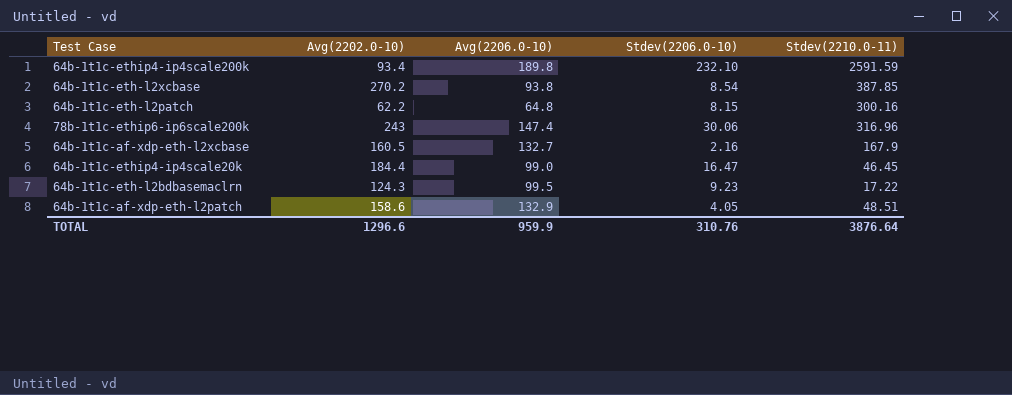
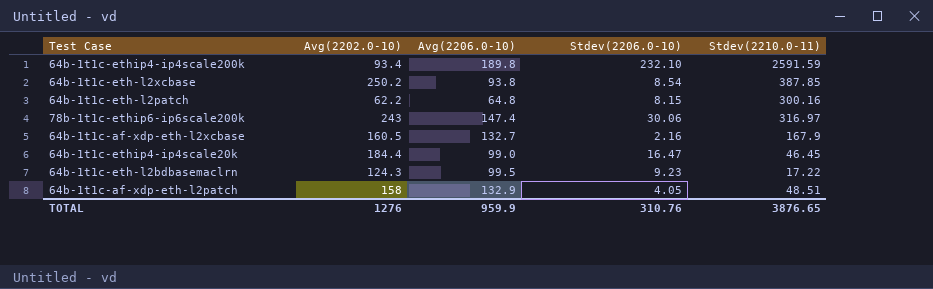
64b-1t1c-eth-l2xcbase | Avg(2202.0-10): 270.2 -> 250.2
78b-1t1c-ethip6-ip6scale200k | Stdev(2210.0-11): 316.96 -> 316.97
64b-1t1c-af-xdp-eth-l2patch | Avg(2202.0-10): 158.6 -> 158
TOTAL | Avg(2202.0-10): 1296.6 -> 1276
TOTAL | Stdev(2210.0-11): 3876.64 -> 3876.65

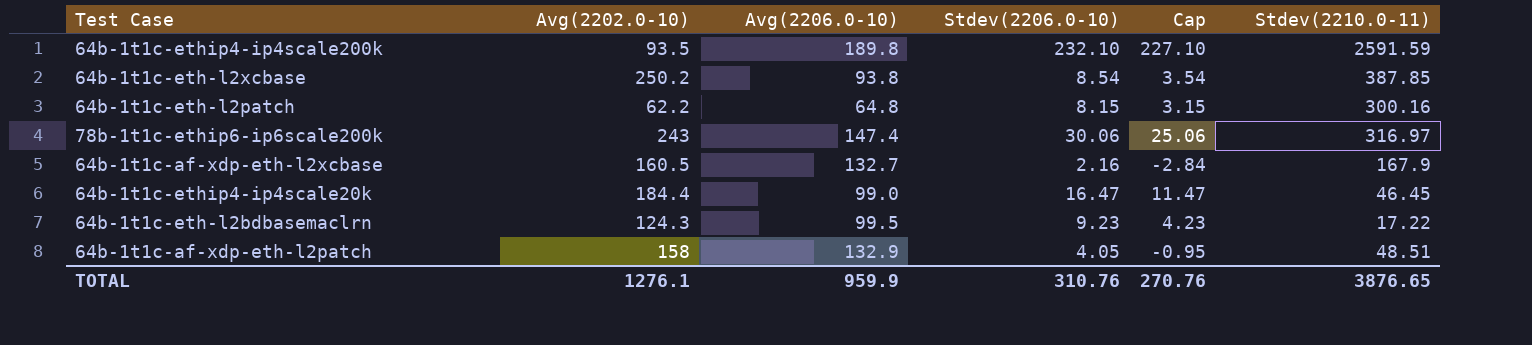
column Cap | formula: none -> [Stdev(2206.0-10)] - 5
64b-1t1c-ethip4-ip4scale200k | Avg(2202.0-10): 93.4 -> 93.5
TOTAL | Avg(2202.0-10): 1276 -> 1276.1

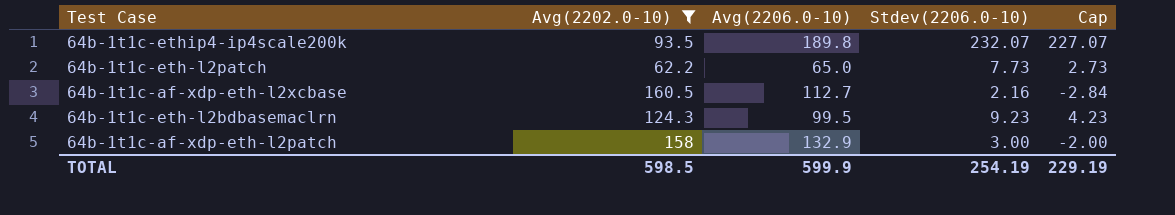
filter: none -> Avg(2202.0-10) <= 160.5
column Stdev(2210.0-11) | position: 6 -> none
64b-1t1c-ethip4-ip4scale200k | Stdev(2206.0-10): 232.10 -> 232.07
64b-1t1c-ethip4-ip4scale200k | Cap: 227.10 -> 227.07
64b-1t1c-eth-l2patch | Avg(2206.0-10): 64.8 -> 65.0
64b-1t1c-eth-l2patch | Stdev(2206.0-10): 8.15 -> 7.73
64b-1t1c-eth-l2patch | Cap: 3.15 -> 2.73
64b-1t1c-af-xdp-eth-l2xcbase | Avg(2206.0-10): 132.7 -> 112.7
64b-1t1c-af-xdp-eth-l2patch | Stdev(2206.0-10): 4.05 -> 3.00
64b-1t1c-af-xdp-eth-l2patch | Cap: -0.95 -> -2.00
TOTAL | Avg(2202.0-10): 1276.1 -> 598.5
TOTAL | Avg(2206.0-10): 959.9 -> 599.9
TOTAL | Stdev(2206.0-10): 310.76 -> 254.19
TOTAL | Cap: 270.76 -> 229.19

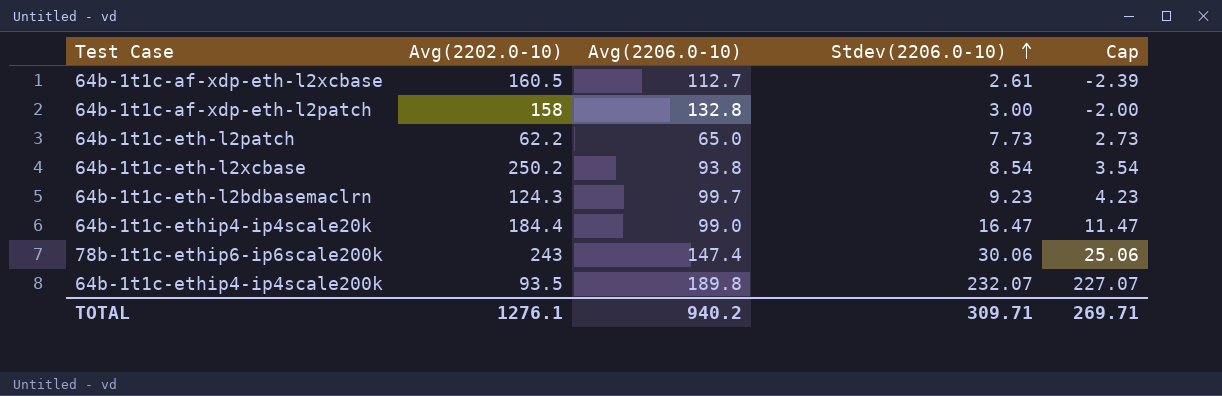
filter: Avg(2202.0-10) <= 160.5 -> none
row order: none -> Stdev(2206.0-10) ascending
64b-1t1c-af-xdp-eth-l2xcbase | Stdev(2206.0-10): 2.16 -> 2.61
64b-1t1c-af-xdp-eth-l2xcbase | Cap: -2.84 -> -2.39
64b-1t1c-af-xdp-eth-l2patch | Avg(2206.0-10): 132.9 -> 132.8
64b-1t1c-eth-l2bdbasemaclrn | Avg(2206.0-10): 99.5 -> 99.7
TOTAL | Avg(2202.0-10): 598.5 -> 1276.1
TOTAL | Avg(2206.0-10): 599.9 -> 940.2
TOTAL | Stdev(2206.0-10): 254.19 -> 309.71
TOTAL | Cap: 229.19 -> 269.71

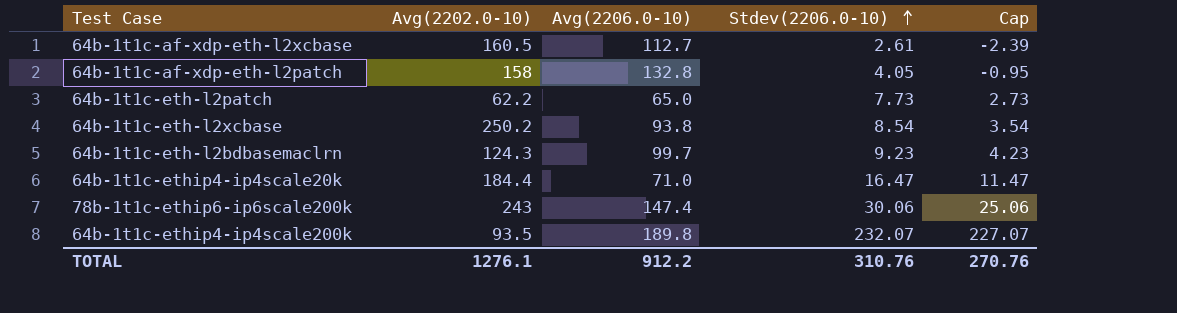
64b-1t1c-af-xdp-eth-l2patch | Stdev(2206.0-10): 3.00 -> 4.05
64b-1t1c-af-xdp-eth-l2patch | Cap: -2.00 -> -0.95
64b-1t1c-ethip4-ip4scale20k | Avg(2206.0-10): 99.0 -> 71.0
TOTAL | Avg(2206.0-10): 940.2 -> 912.2
TOTAL | Stdev(2206.0-10): 309.71 -> 310.76
TOTAL | Cap: 269.71 -> 270.76

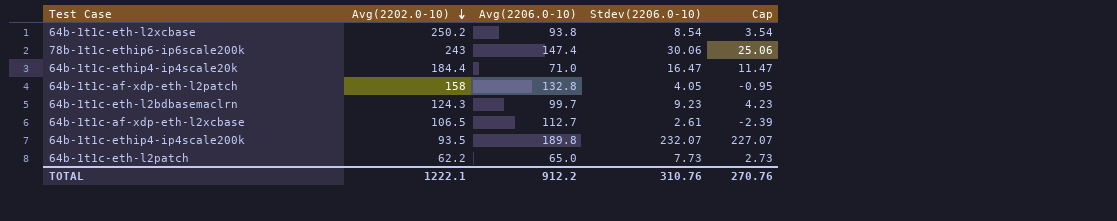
row order: Stdev(2206.0-10) ascending -> Avg(2202.0-10) descending
64b-1t1c-af-xdp-eth-l2xcbase | Avg(2202.0-10): 160.5 -> 106.5
TOTAL | Avg(2202.0-10): 1276.1 -> 1222.1

